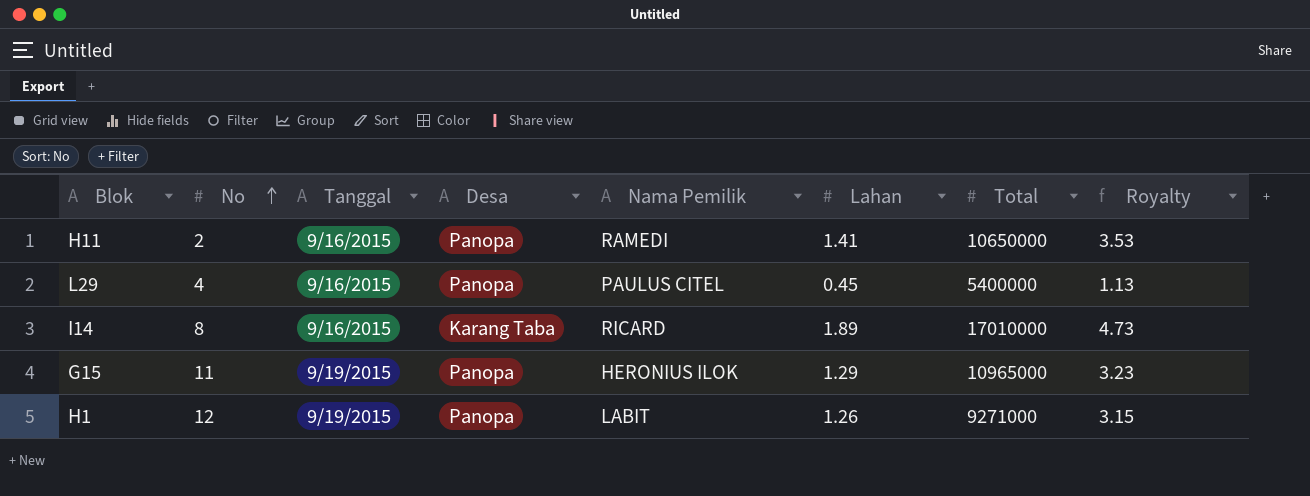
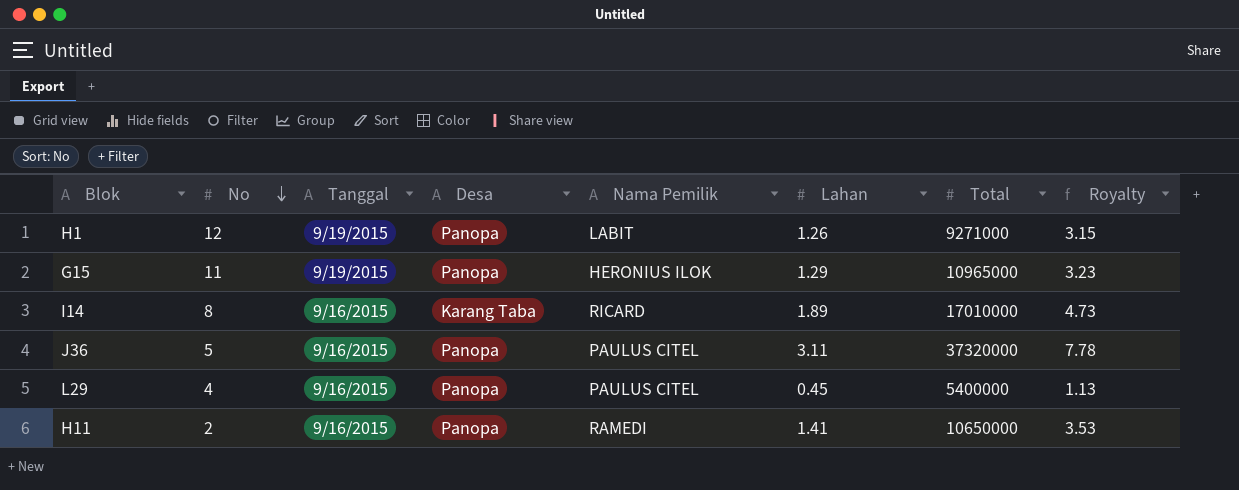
row order: No ascending -> No descending
row J36: none -> 5 | 9/16/2015 | Panopa | PAULUS CITEL | 3.11 | 37320000 | 7.78

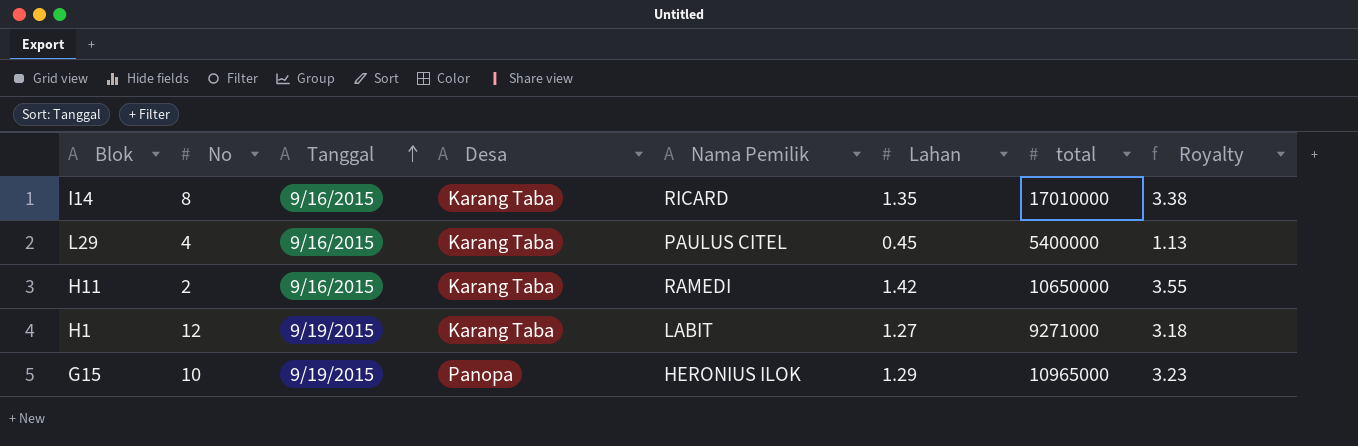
row order: No descending -> Tanggal ascending
column name: Total -> total
row J36: 5 | 9/16/2015 | Panopa | PAULUS CITEL | 3.11 | 37320000 | 7.78 -> none
I14 | Lahan: 1.89 -> 1.35
I14 | Royalty: 4.73 -> 3.38
L29 | Desa: Panopa -> Karang Taba
H11 | Desa: Panopa -> Karang Taba
H11 | Lahan: 1.41 -> 1.42
H11 | Royalty: 3.53 -> 3.55
H1 | Desa: Panopa -> Karang Taba
H1 | Lahan: 1.26 -> 1.27
H1 | Royalty: 3.15 -> 3.18
G15 | No: 11 -> 10

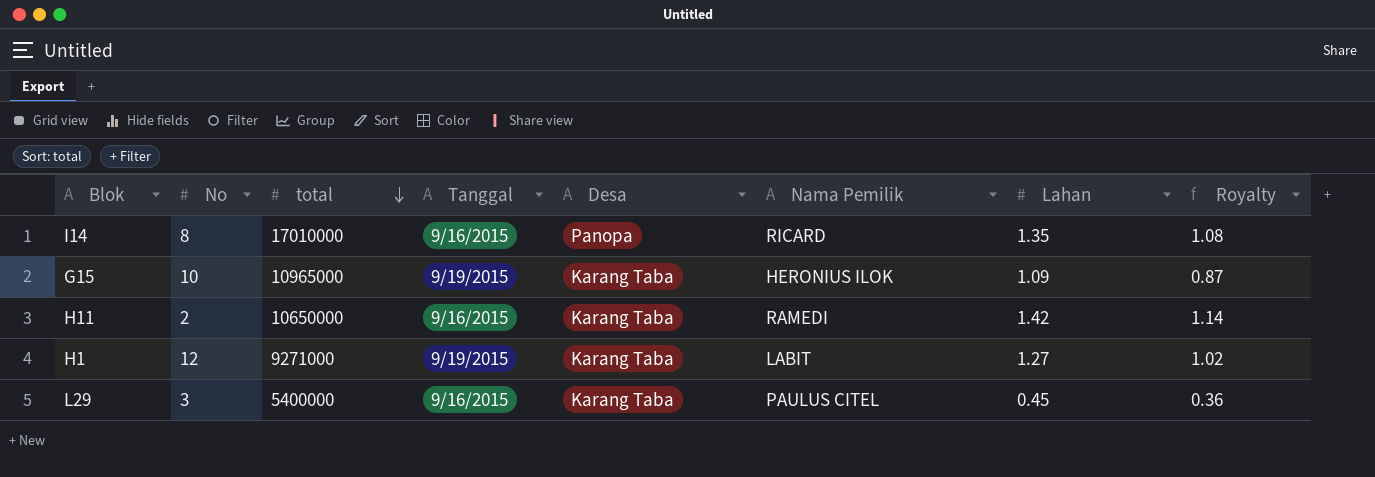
row order: Tanggal ascending -> total descending
column total | position: 7 -> 3
column Royalty | formula: [Lahan] * 2.5 -> [Lahan] * 0.8
I14 | Desa: Karang Taba -> Panopa
G15 | Desa: Panopa -> Karang Taba
G15 | Lahan: 1.29 -> 1.09
L29 | No: 4 -> 3

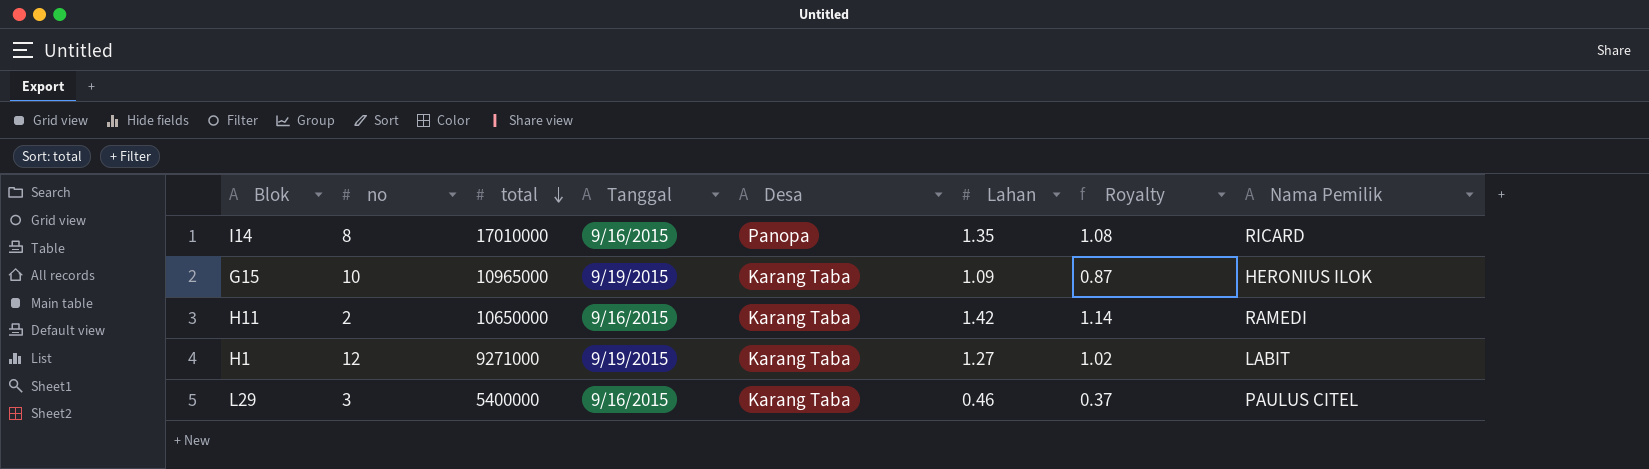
column name: No -> no
column Nama Pemilik | position: 6 -> 8
L29 | Lahan: 0.45 -> 0.46
L29 | Royalty: 0.36 -> 0.37

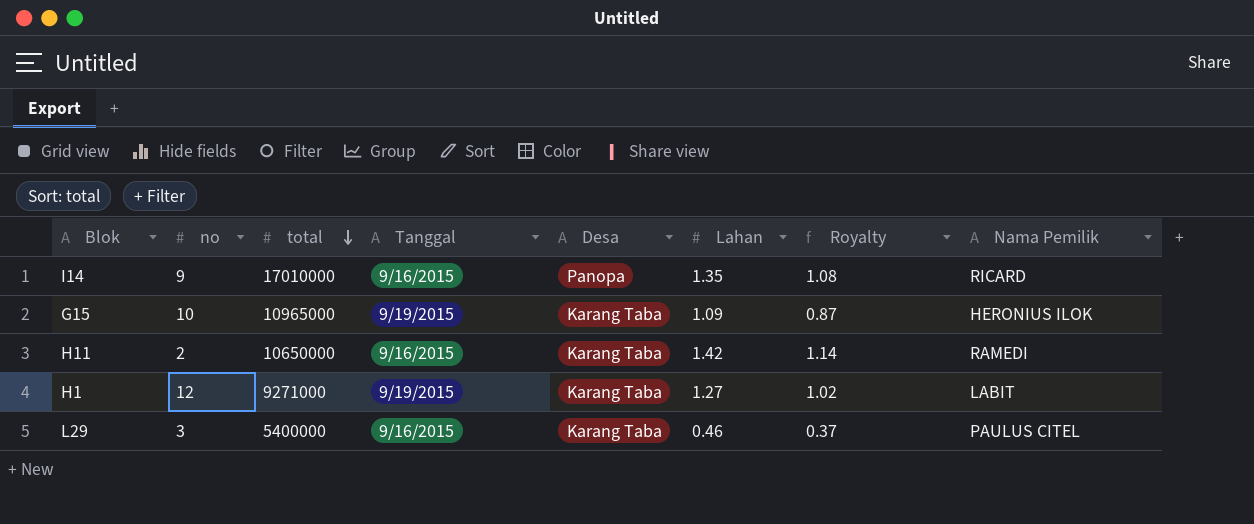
I14 | no: 8 -> 9

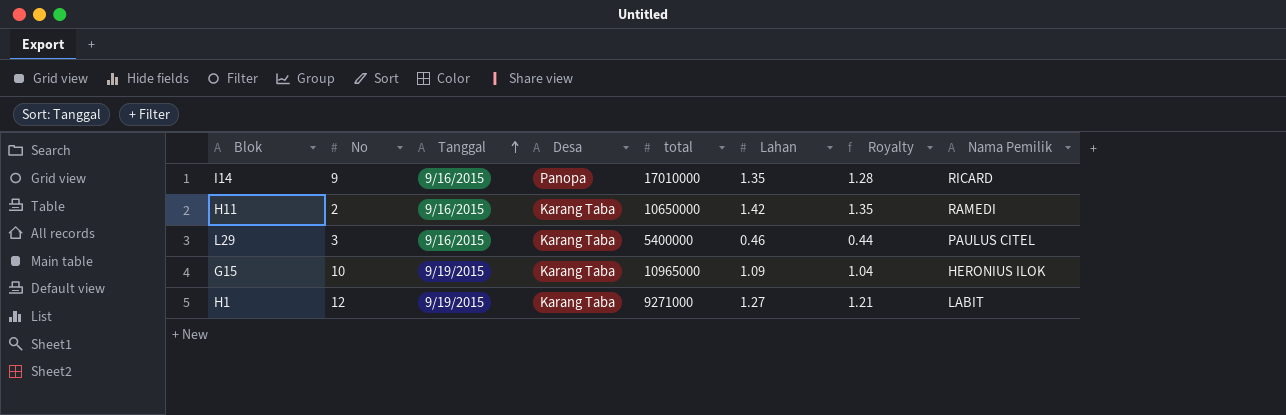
row order: total descending -> Tanggal ascending
column name: no -> No
column total | position: 3 -> 5
column Royalty | formula: [Lahan] * 0.8 -> [Lahan] * 0.95

